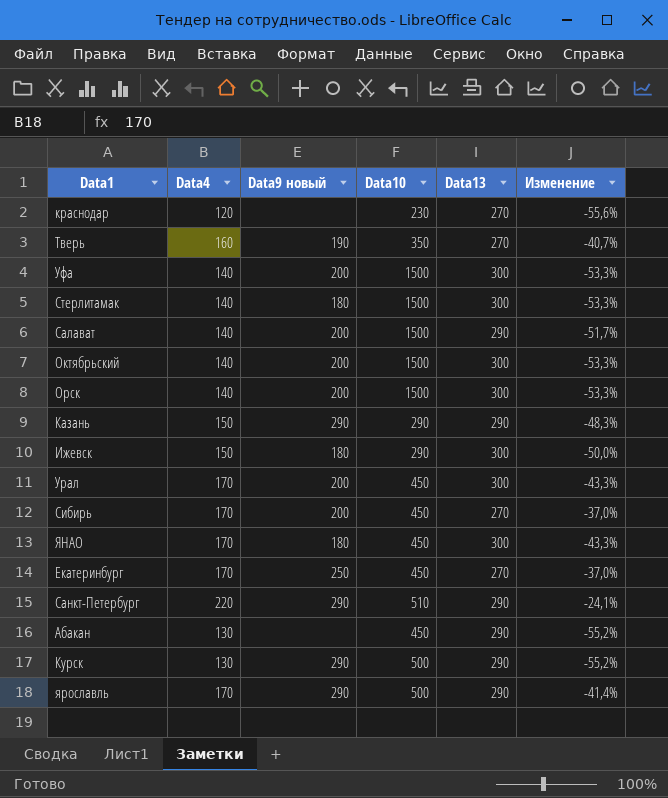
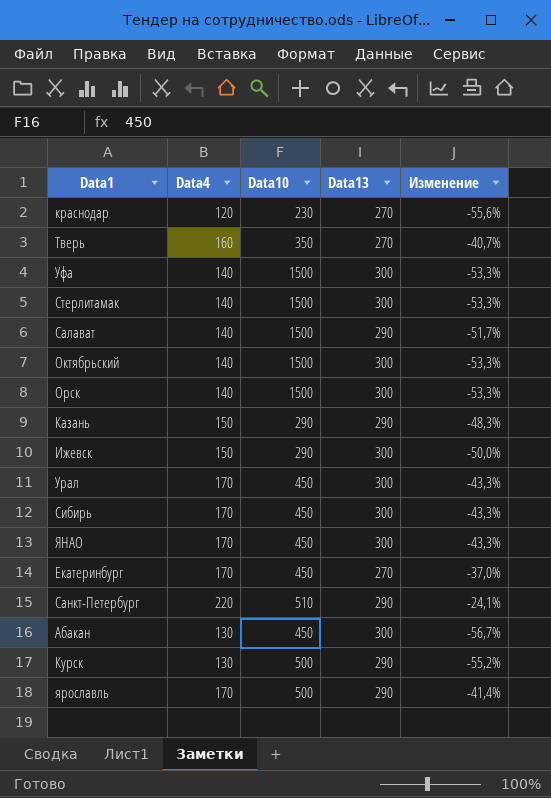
column Data9 новый | position: 3 -> none
Сибирь | Data13: 270 -> 300
Сибирь | Изменение: -37,0% -> -43,3%
Абакан | Data13: 290 -> 300
Абакан | Изменение: -55,2% -> -56,7%

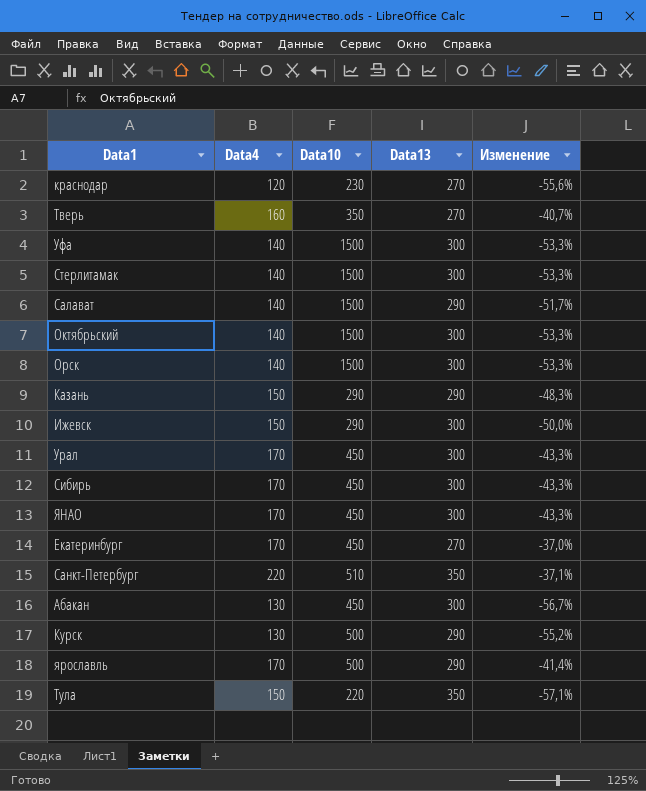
Санкт-Петербург | Data13: 290 -> 350
Санкт-Петербург | Изменение: -24,1% -> -37,1%
row Тула: none -> 150 | 220 | 350 | -57,1%

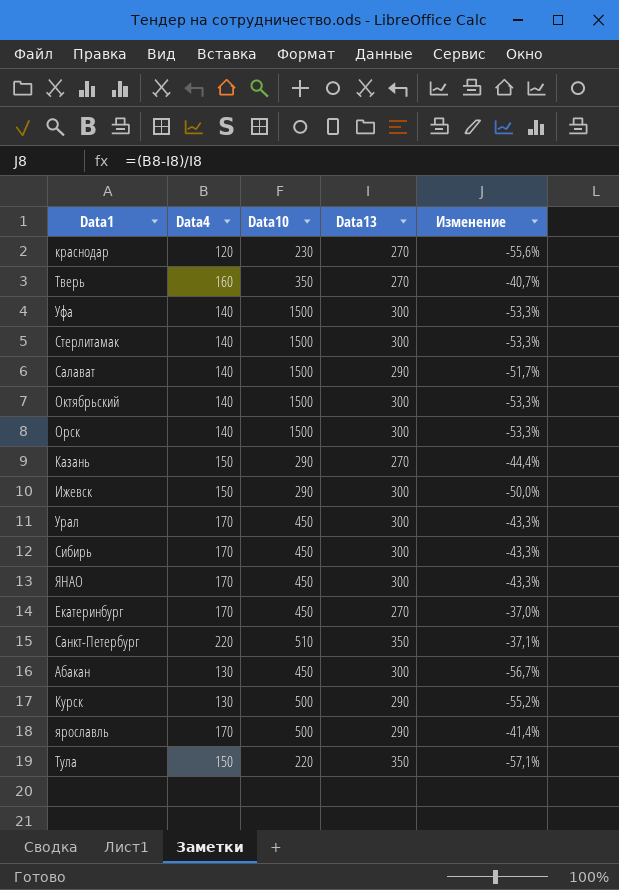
Казань | Data13: 290 -> 270
Казань | Изменение: -48,3% -> -44,4%

